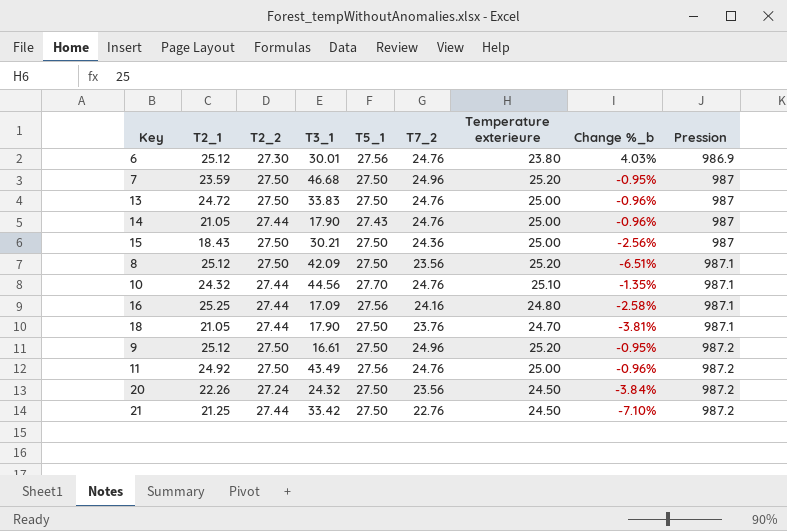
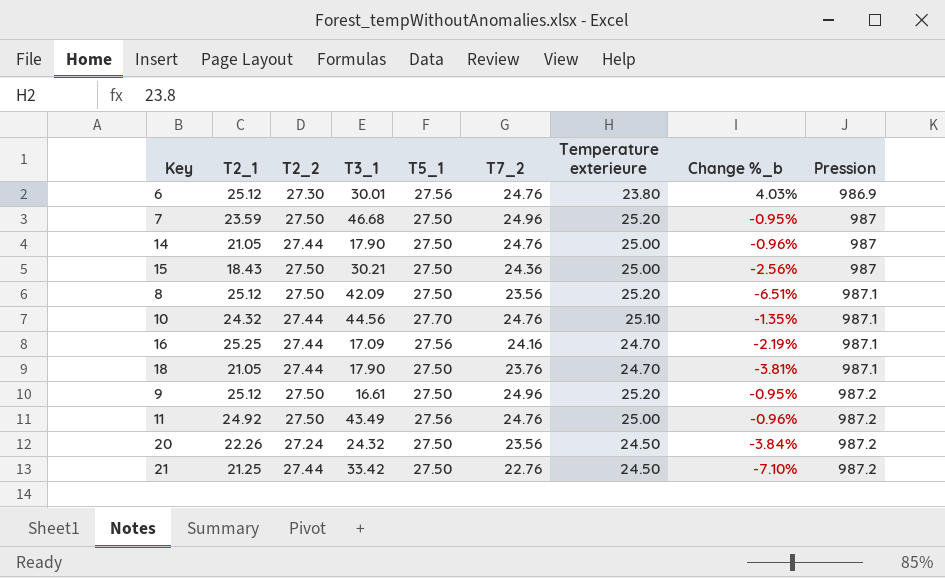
row 13: 24.72 | 27.50 | 33.83 | 27.50 | 24.76 | 25.00 | -0.96% | 987 -> none
14 | T5_1: 27.43 -> 27.50
16 | Temperature exterieure: 24.80 -> 24.70
16 | Change %_b: -2.58% -> -2.19%

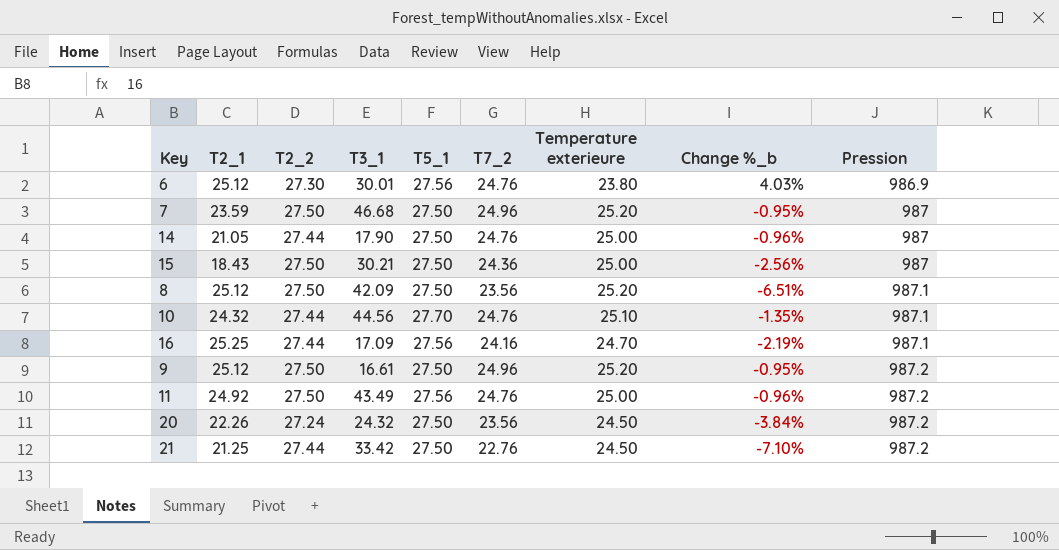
row 18: 21.05 | 27.44 | 17.90 | 27.50 | 23.76 | 24.70 | -3.81% | 987.1 -> none

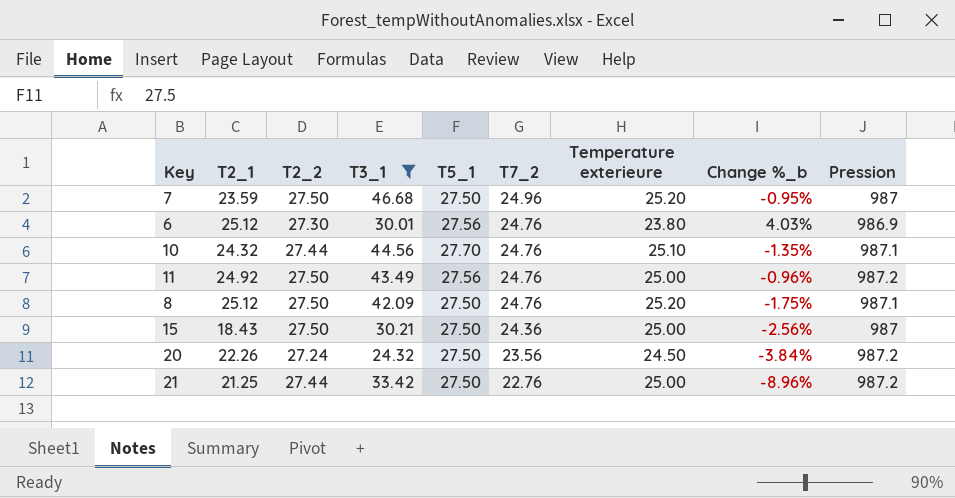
filter: none -> T3_1 >= 24.32
row order: Pression ascending -> T7_2 descending
8 | T7_2: 23.56 -> 24.76
8 | Change %_b: -6.51% -> -1.75%
21 | Temperature exterieure: 24.50 -> 25.00
21 | Change %_b: -7.10% -> -8.96%

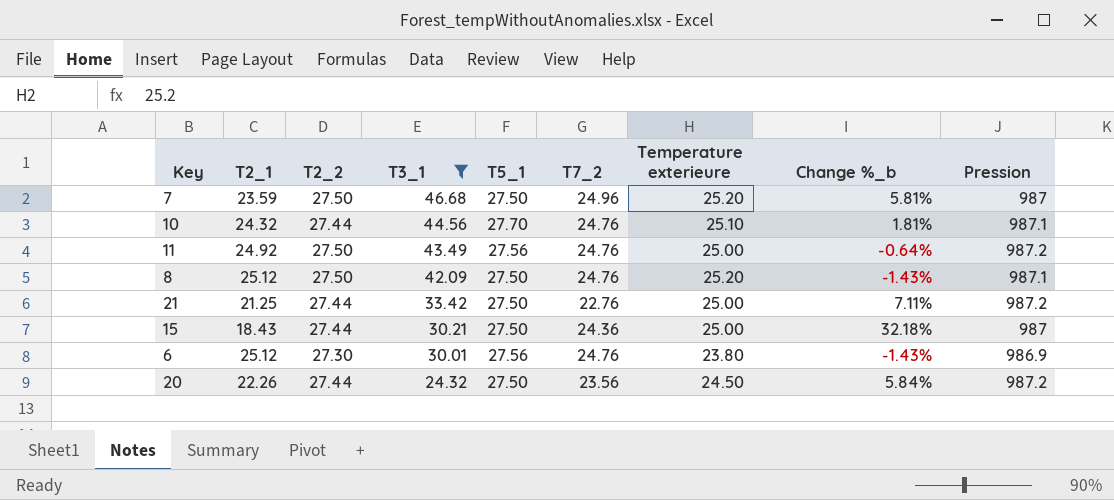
row order: T7_2 descending -> T3_1 descending
column Change %_b | formula: ([T7_2] - [Temperature exterieure]) / [Temperature exterieure] -> ([T7_2] - [T2_1]) / [T2_1]
15 | T2_2: 27.50 -> 27.44
20 | T2_2: 27.24 -> 27.44

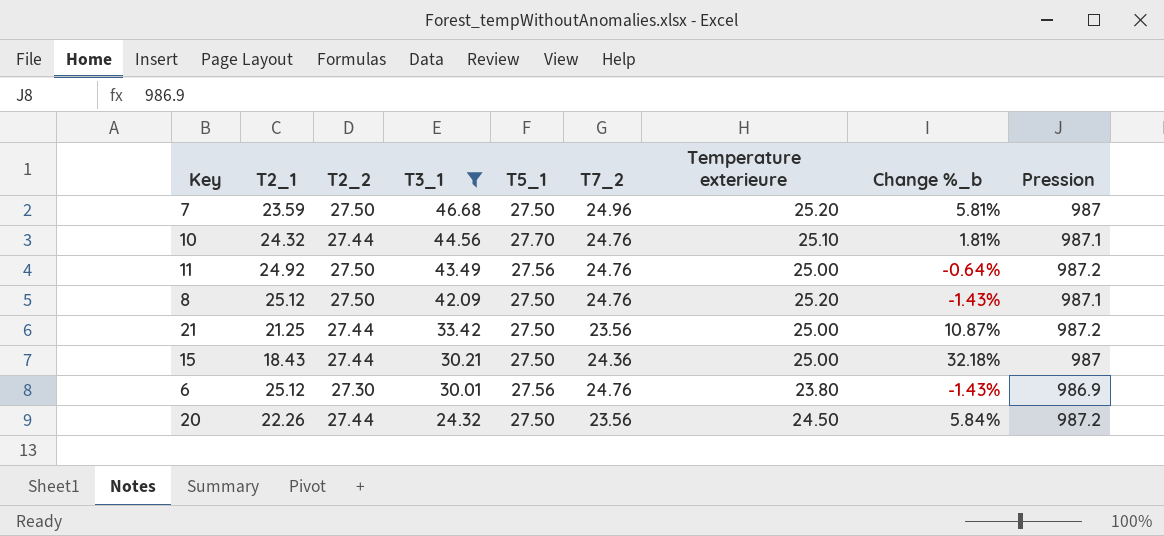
21 | T7_2: 22.76 -> 23.56
21 | Change %_b: 7.11% -> 10.87%

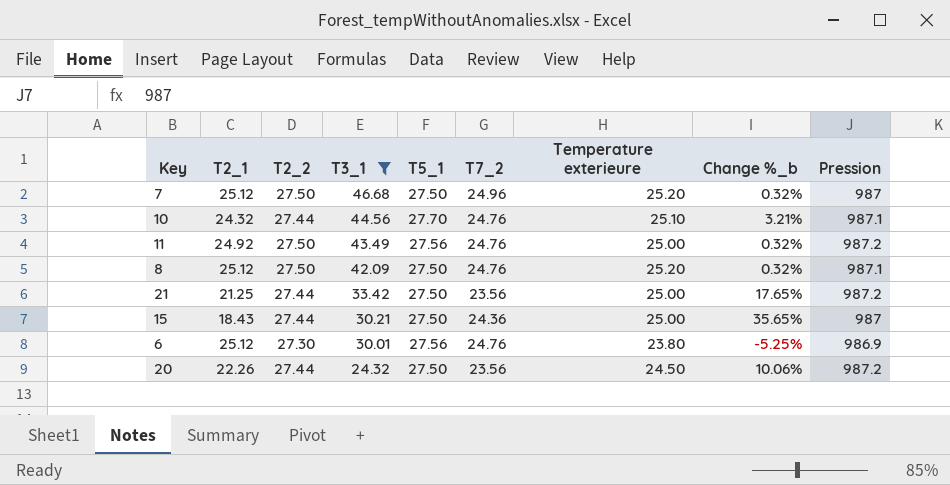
column Change %_b | formula: ([T7_2] - [T2_1]) / [T2_1] -> ([Temperature exterieure] - [T2_1]) / [T2_1]
7 | T2_1: 23.59 -> 25.12

